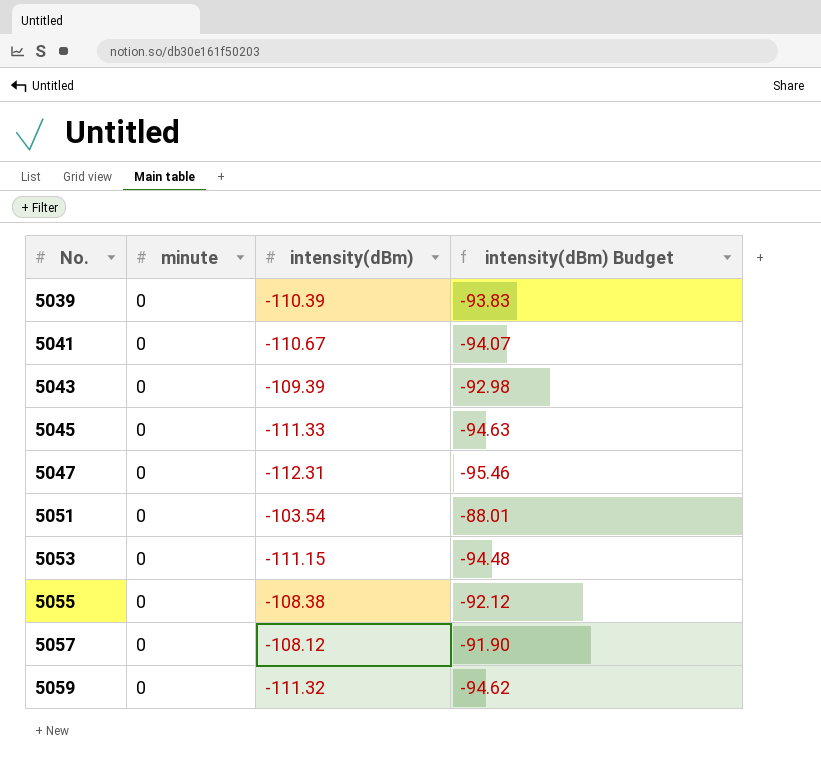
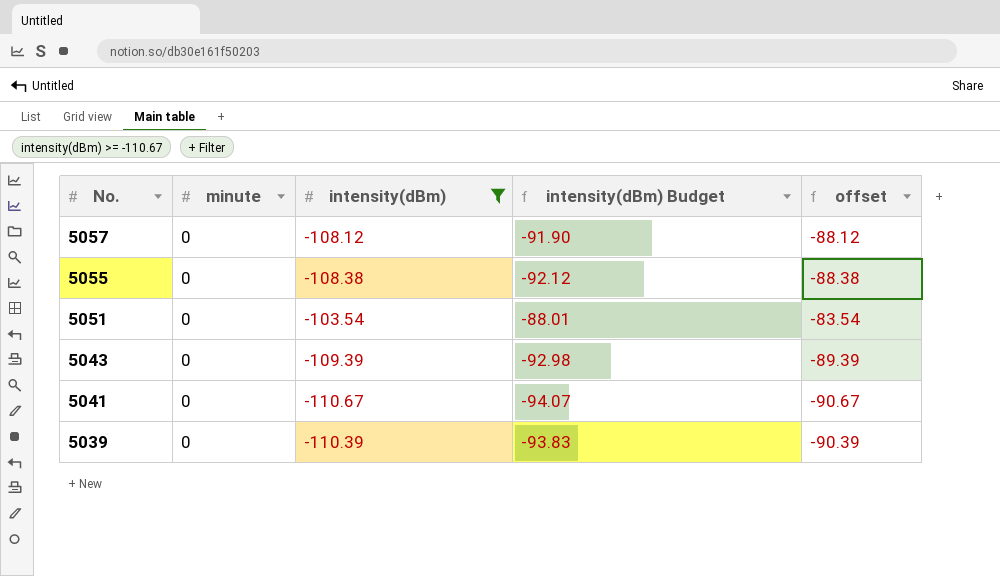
filter: none -> intensity(dBm) >= -110.67
row order: No. ascending -> No. descending
column offset | formula: none -> [intensity(dBm)] + 20

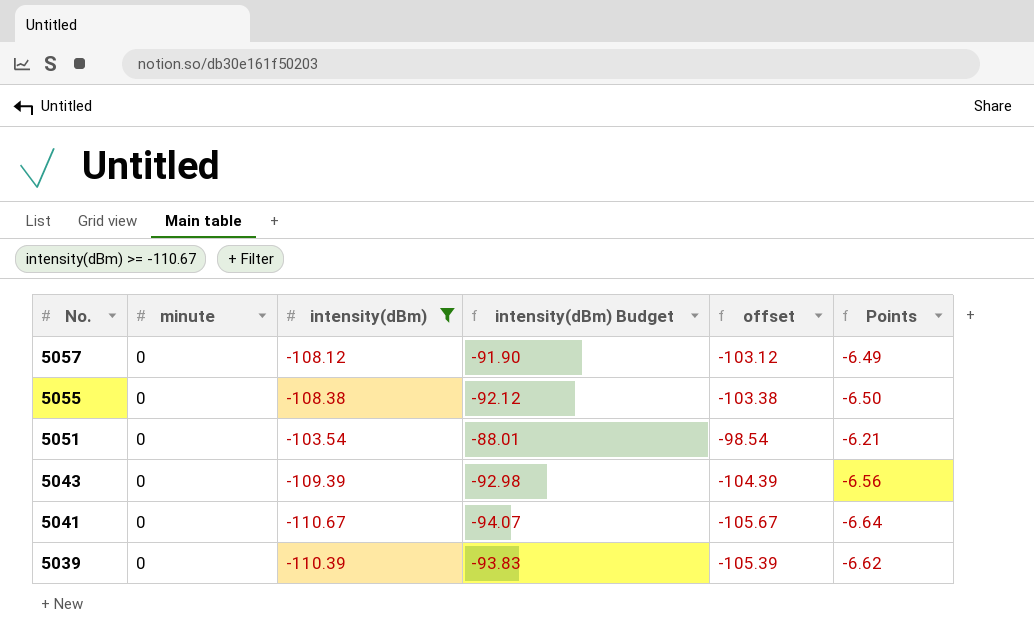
column offset | formula: [intensity(dBm)] + 20 -> [intensity(dBm)] + 5
column Points | formula: none -> [intensity(dBm)] * 0.06

